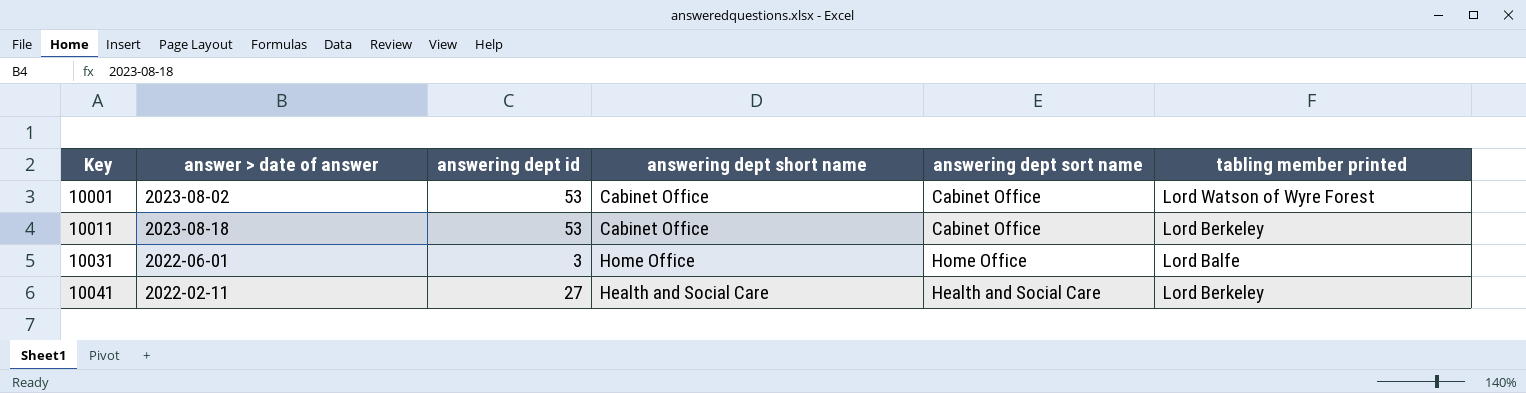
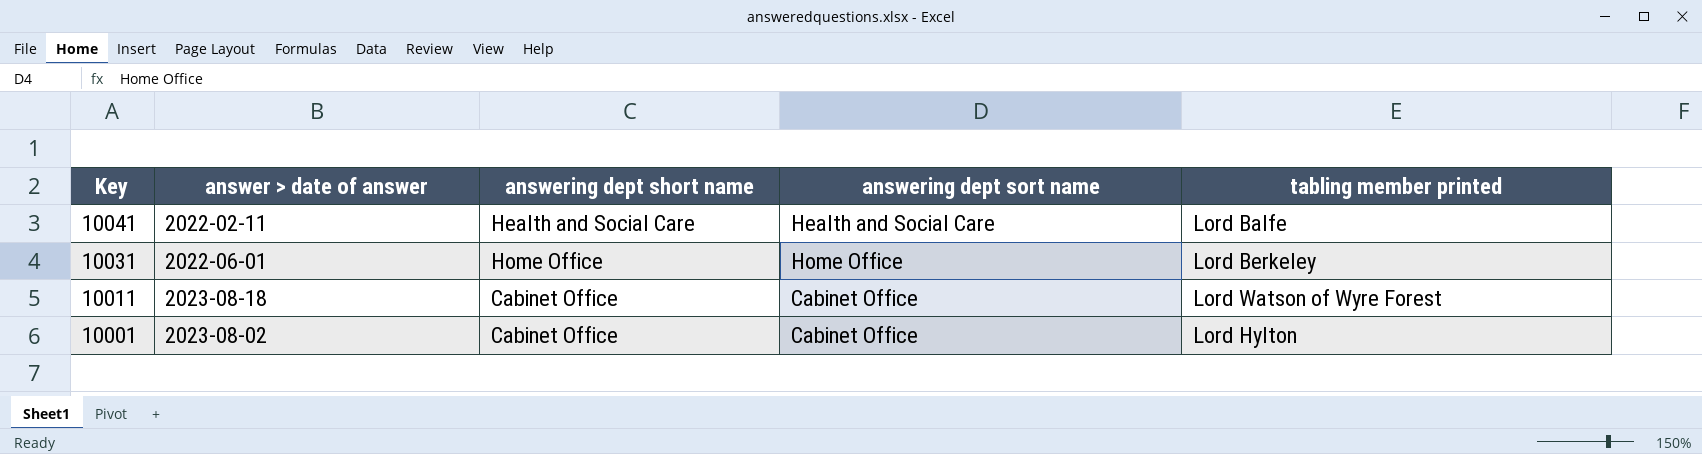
row order: Key ascending -> Key descending
column answering dept id | position: 3 -> none
10041 | tabling member printed: Lord Berkeley -> Lord Balfe
10031 | tabling member printed: Lord Balfe -> Lord Berkeley
10011 | tabling member printed: Lord Berkeley -> Lord Watson of Wyre Forest
10001 | tabling member printed: Lord Watson of Wyre Forest -> Lord Hylton

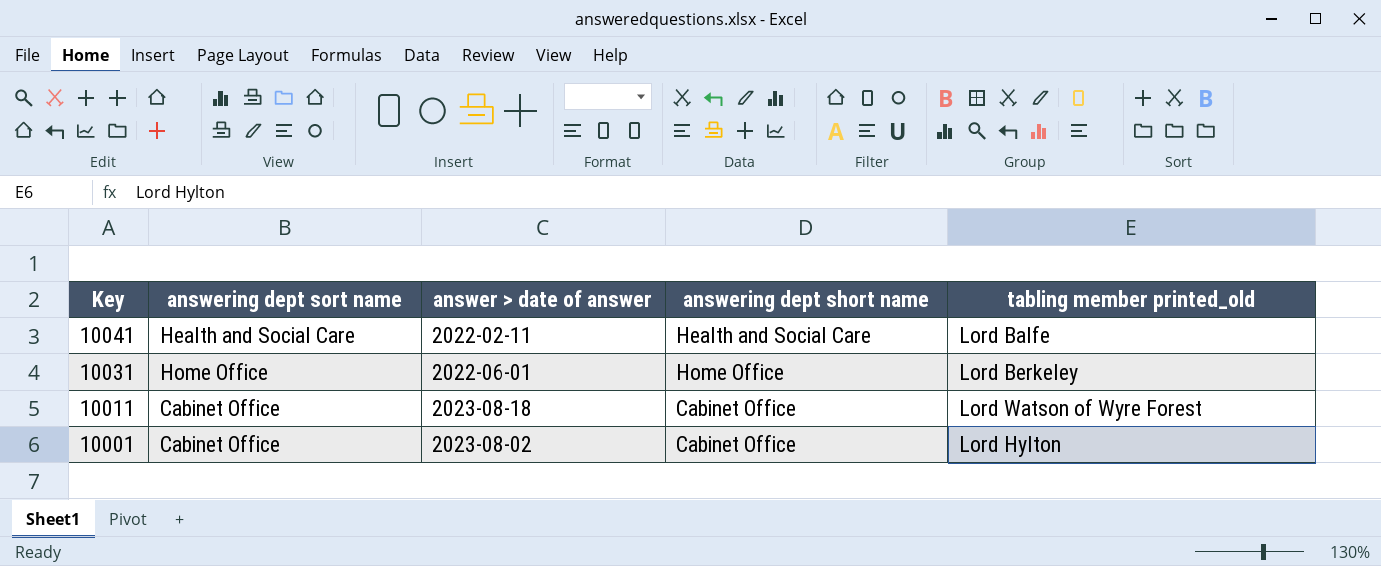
column answering dept sort name | position: 4 -> 2
column name: tabling member printed -> tabling member printed_old

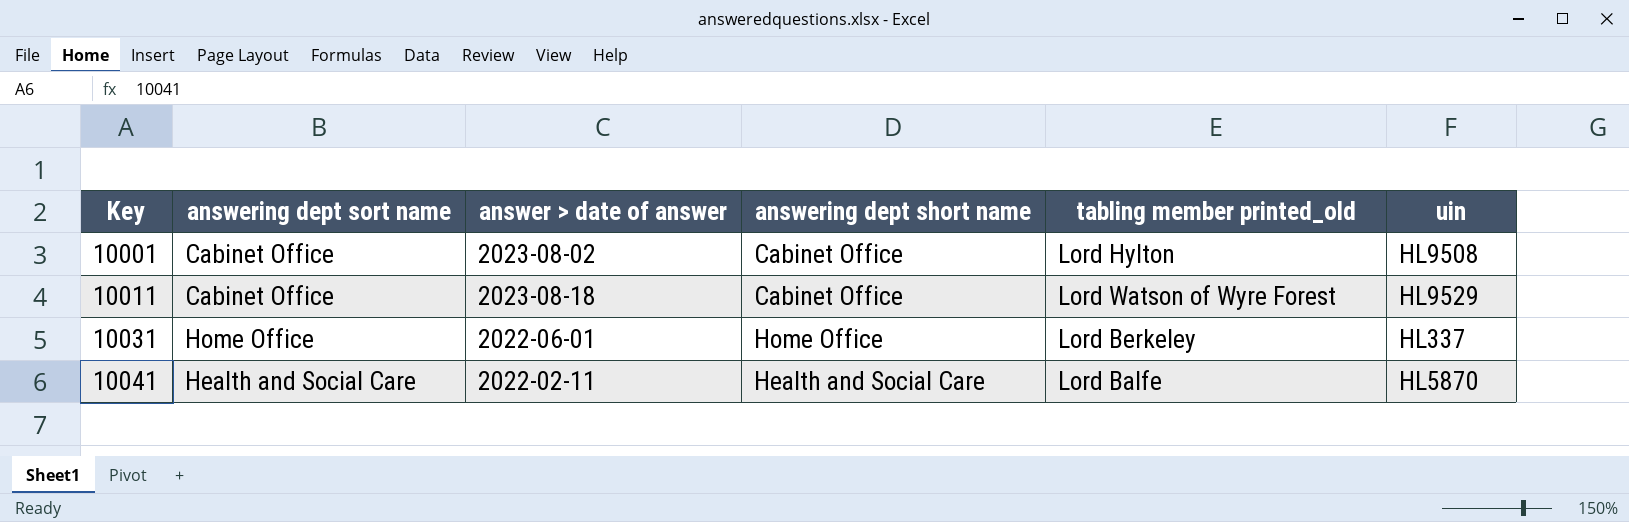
row order: Key descending -> Key ascending
column uin | position: none -> 6

